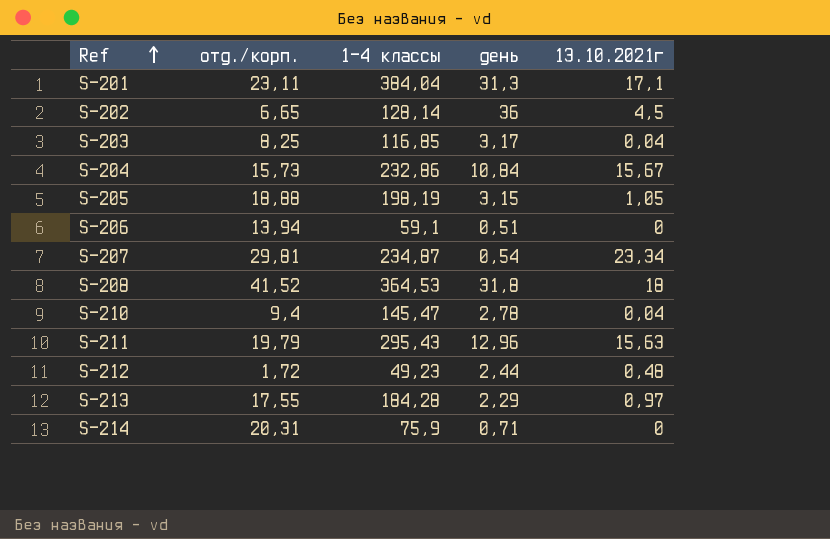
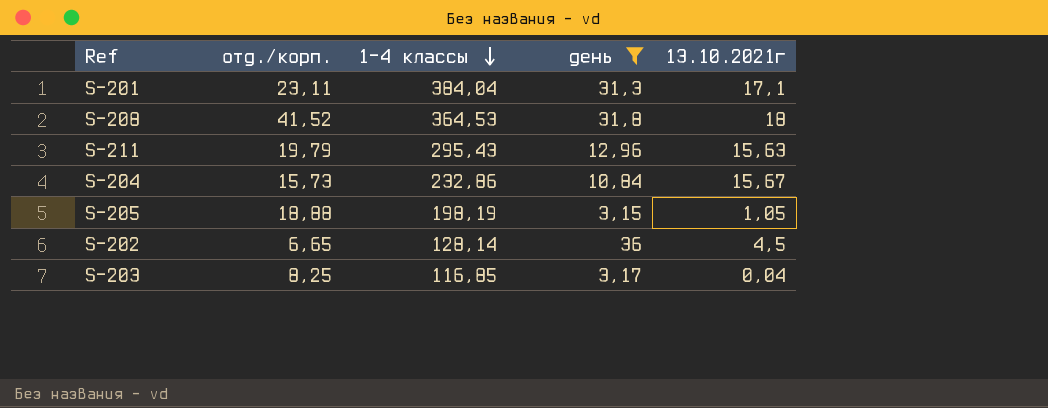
filter: none -> день >= 3,15
row order: Ref ascending -> 1-4 классы descending

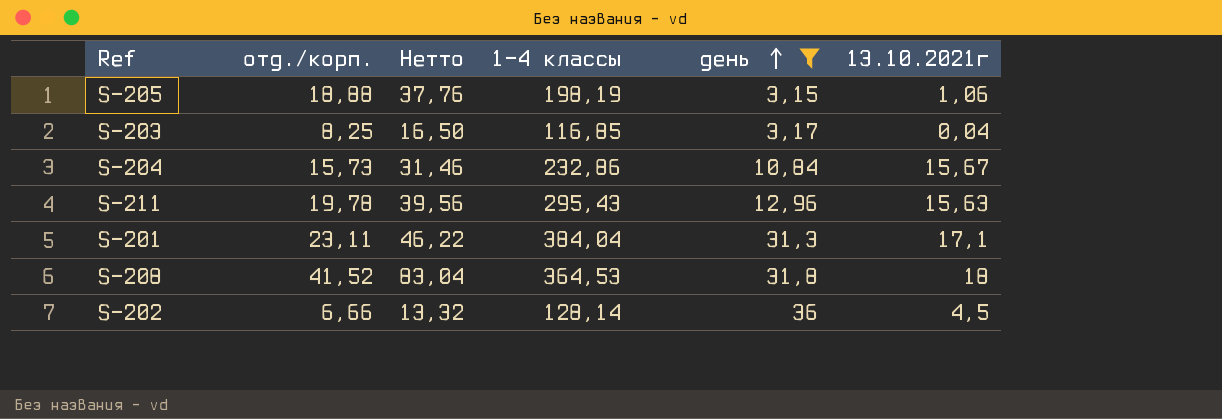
row order: 1-4 классы descending -> день ascending
column Нетто | formula: none -> [отд./корп.] * 2
S-205 | 13.10.2021г: 1,05 -> 1,06
S-211 | отд./корп.: 19,79 -> 19,78
S-202 | отд./корп.: 6,65 -> 6,66

